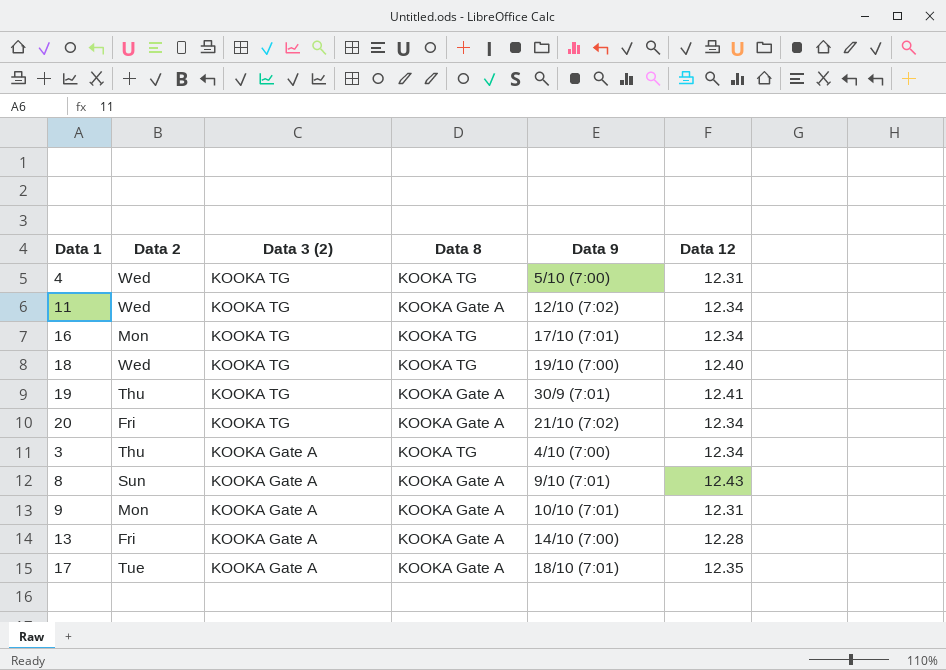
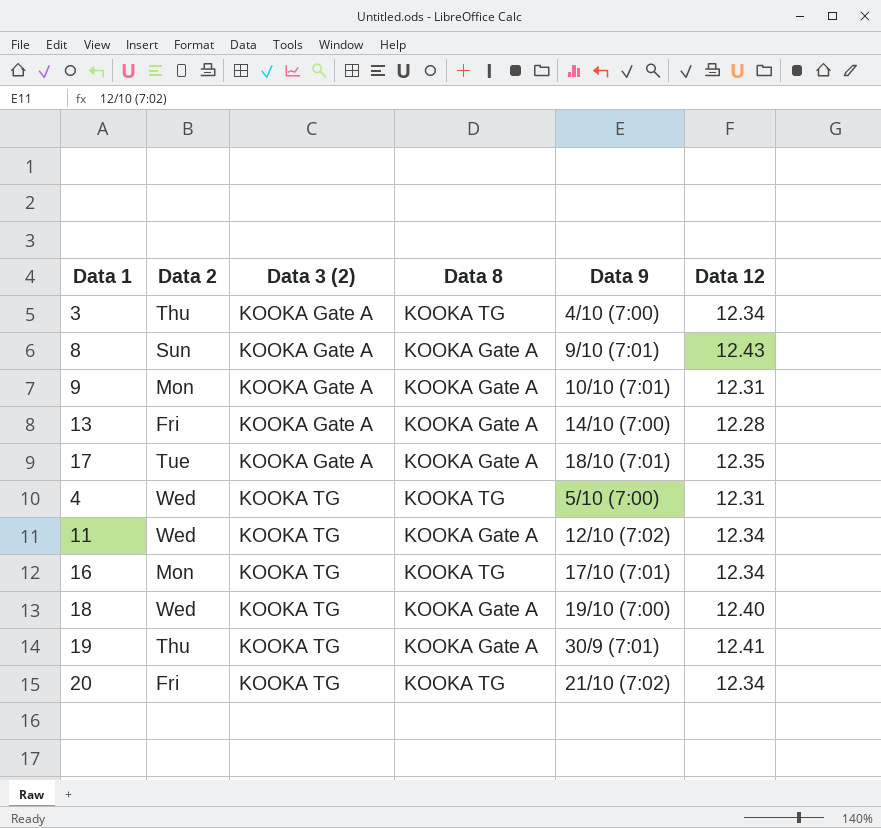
row order: Data 3 (2) descending -> Data 3 (2) ascending
18 | Data 8: KOOKA TG -> KOOKA Gate A
20 | Data 8: KOOKA Gate A -> KOOKA TG

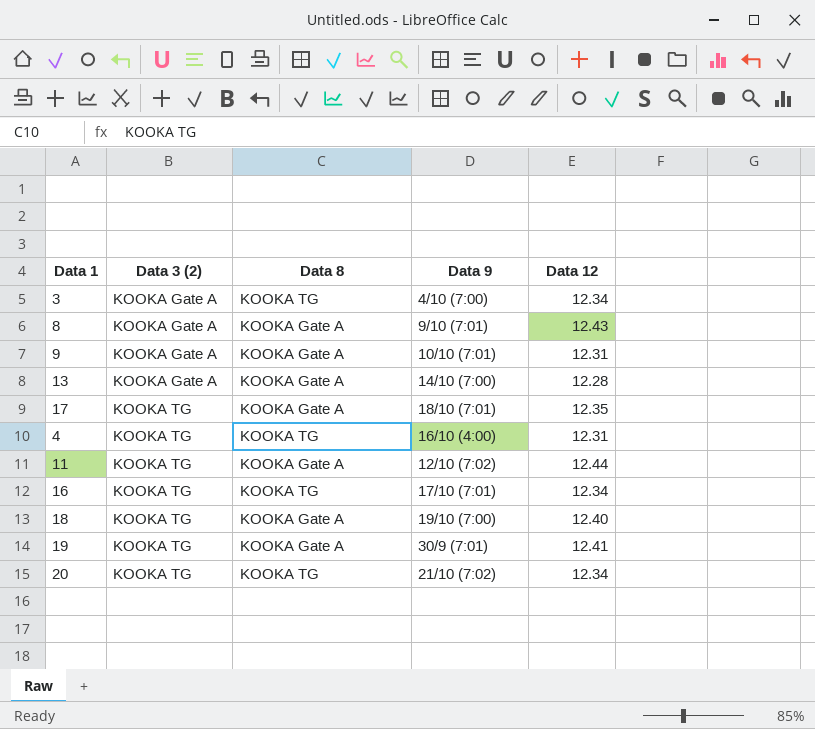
column Data 2 | position: 2 -> none
17 | Data 3 (2): KOOKA Gate A -> KOOKA TG
4 | Data 9: 5/10 (7:00) -> 16/10 (4:00)
11 | Data 12: 12.34 -> 12.44

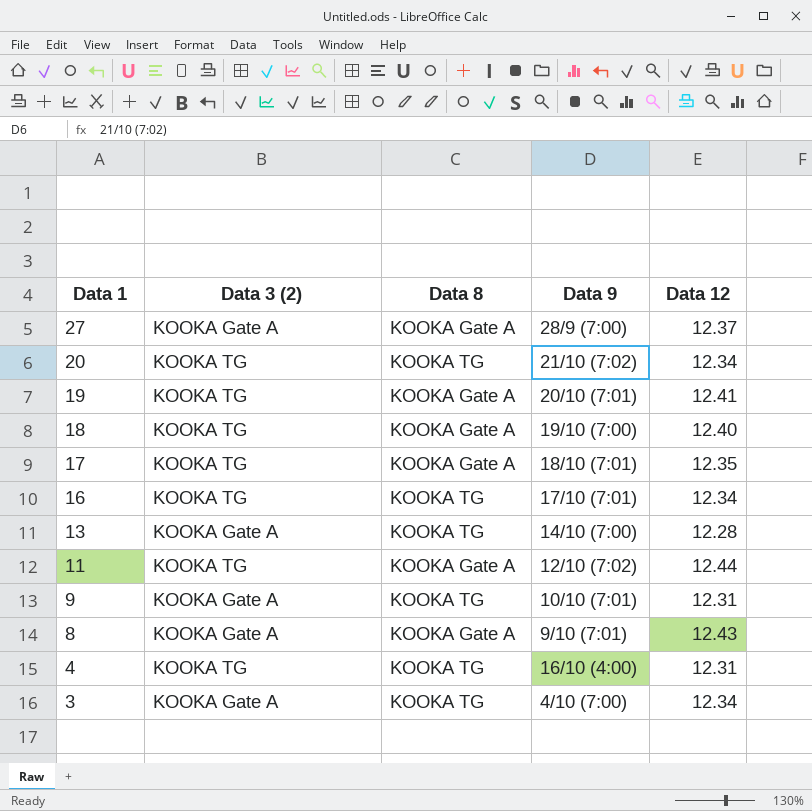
row order: Data 3 (2) ascending -> Data 1 descending
row 27: none -> KOOKA Gate A | KOOKA Gate A | 28/9 (7:00) | 12.37
19 | Data 9: 30/9 (7:01) -> 20/10 (7:01)
13 | Data 8: KOOKA Gate A -> KOOKA TG
9 | Data 8: KOOKA Gate A -> KOOKA TG

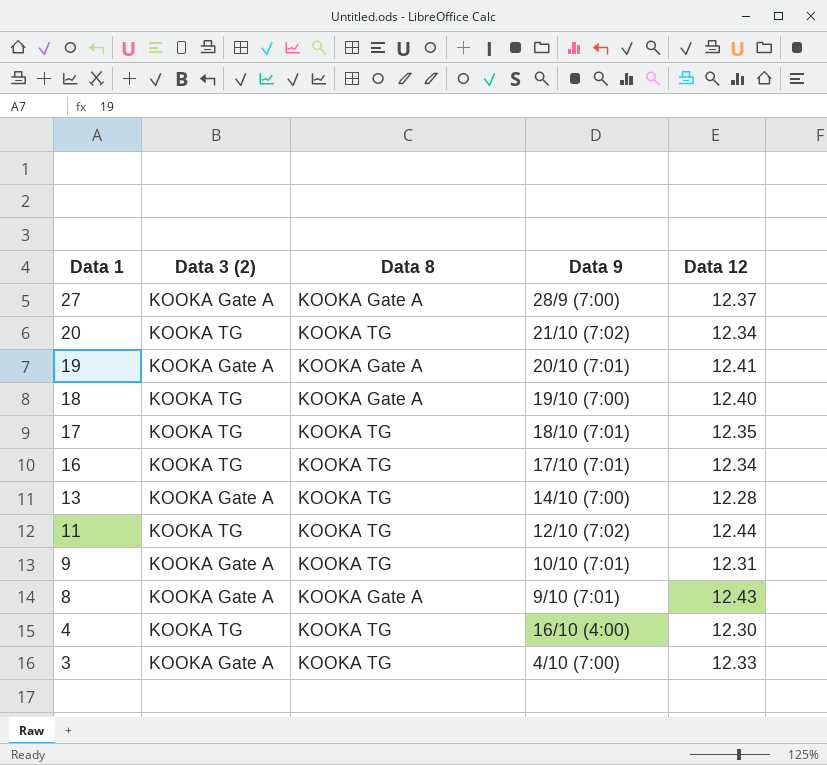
19 | Data 3 (2): KOOKA TG -> KOOKA Gate A
17 | Data 8: KOOKA Gate A -> KOOKA TG
11 | Data 8: KOOKA Gate A -> KOOKA TG
4 | Data 12: 12.31 -> 12.30
3 | Data 12: 12.34 -> 12.33

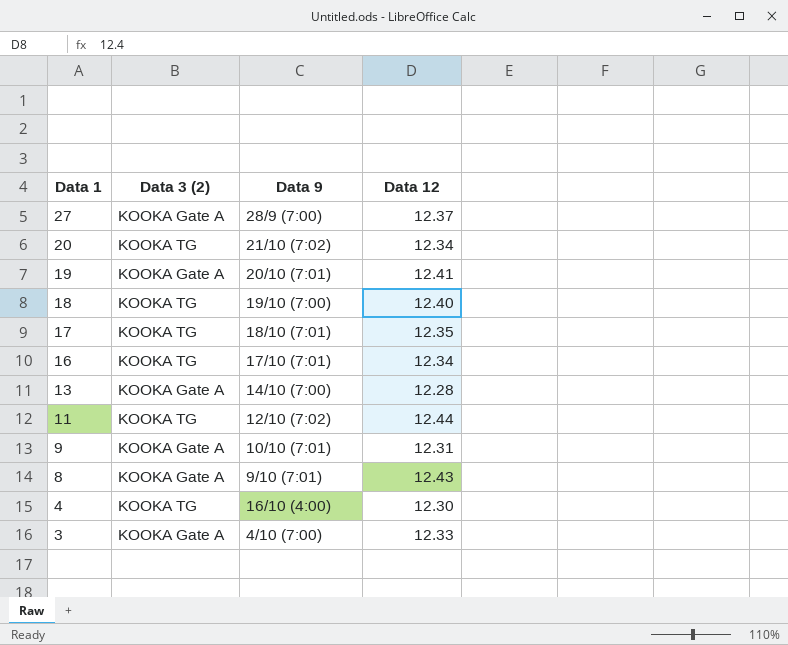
column Data 8 | position: 3 -> none

